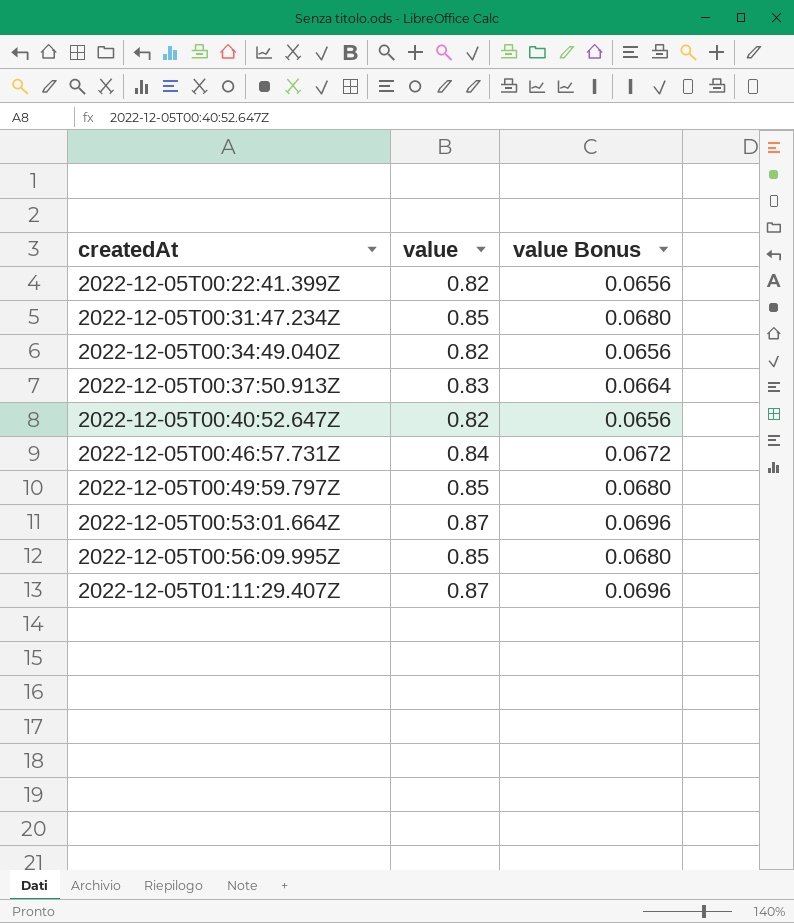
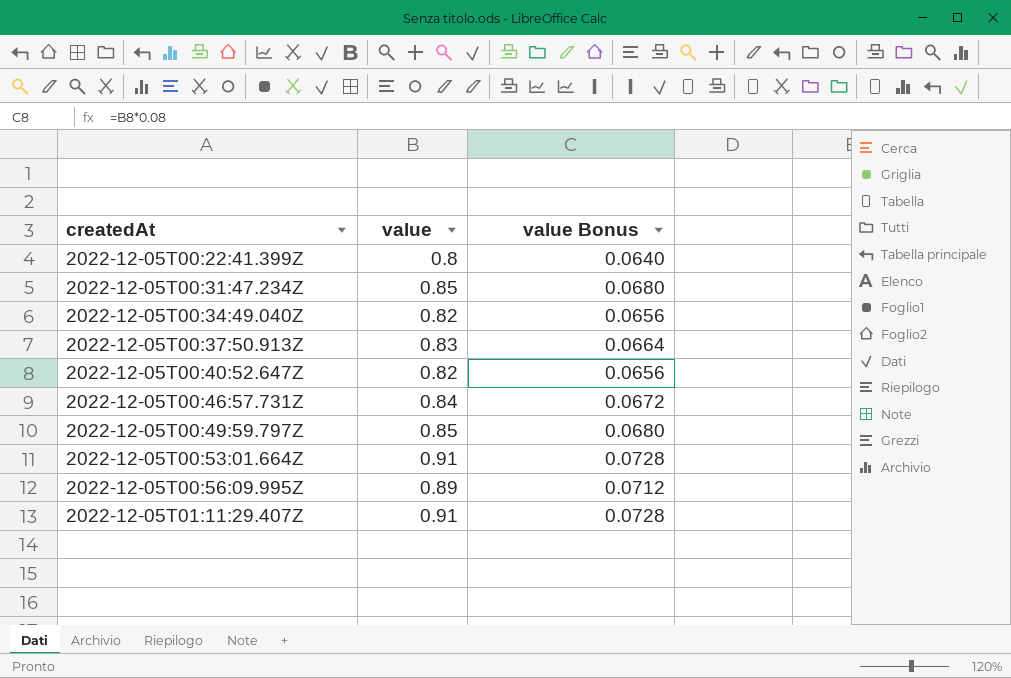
2022-12-05T00:22:41.399Z | value: 0.82 -> 0.8
2022-12-05T00:22:41.399Z | value Bonus: 0.0656 -> 0.0640
2022-12-05T00:53:01.664Z | value: 0.87 -> 0.91
2022-12-05T00:53:01.664Z | value Bonus: 0.0696 -> 0.0728
2022-12-05T00:56:09.995Z | value: 0.85 -> 0.89
2022-12-05T00:56:09.995Z | value Bonus: 0.0680 -> 0.0712
2022-12-05T01:11:29.407Z | value: 0.87 -> 0.91
2022-12-05T01:11:29.407Z | value Bonus: 0.0696 -> 0.0728

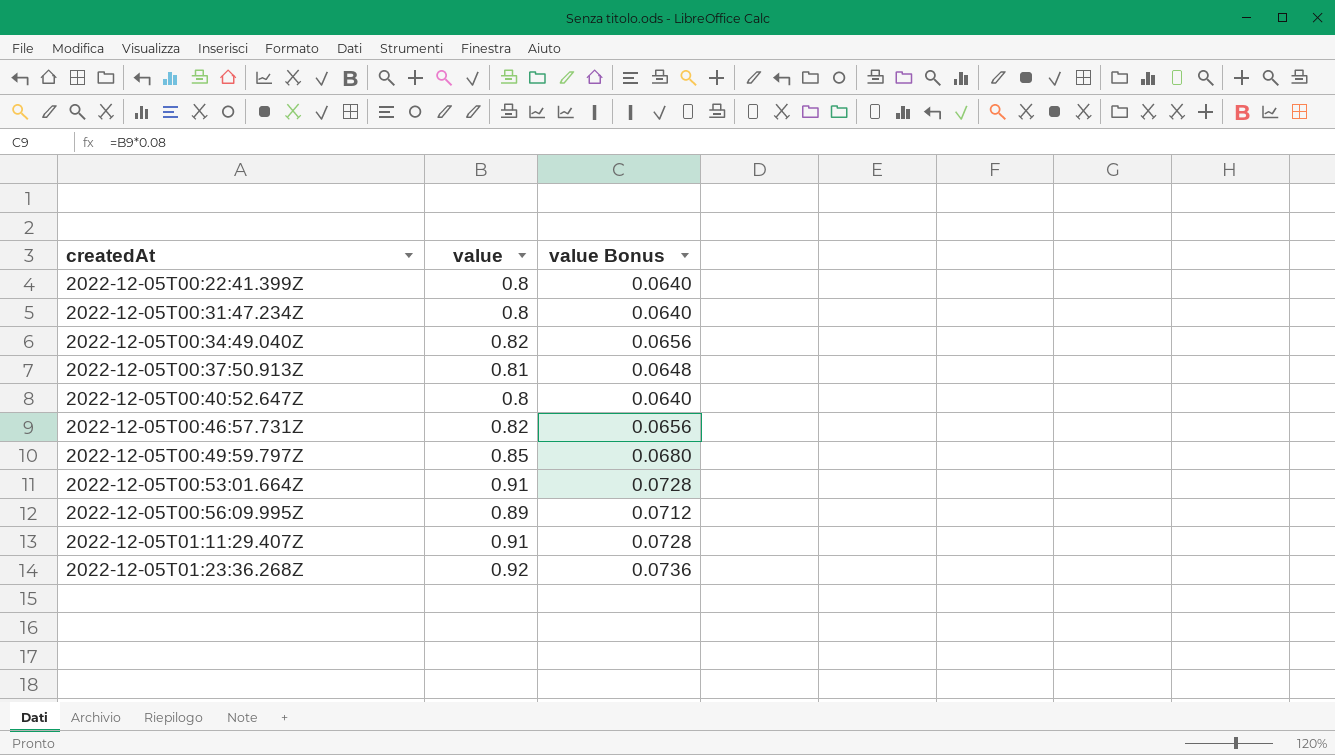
2022-12-05T00:31:47.234Z | value: 0.85 -> 0.8
2022-12-05T00:31:47.234Z | value Bonus: 0.0680 -> 0.0640
2022-12-05T00:37:50.913Z | value: 0.83 -> 0.81
2022-12-05T00:37:50.913Z | value Bonus: 0.0664 -> 0.0648
2022-12-05T00:40:52.647Z | value: 0.82 -> 0.8
2022-12-05T00:40:52.647Z | value Bonus: 0.0656 -> 0.0640
2022-12-05T00:46:57.731Z | value: 0.84 -> 0.82
2022-12-05T00:46:57.731Z | value Bonus: 0.0672 -> 0.0656
row 2022-12-05T01:23:36.268Z: none -> 0.92 | 0.0736

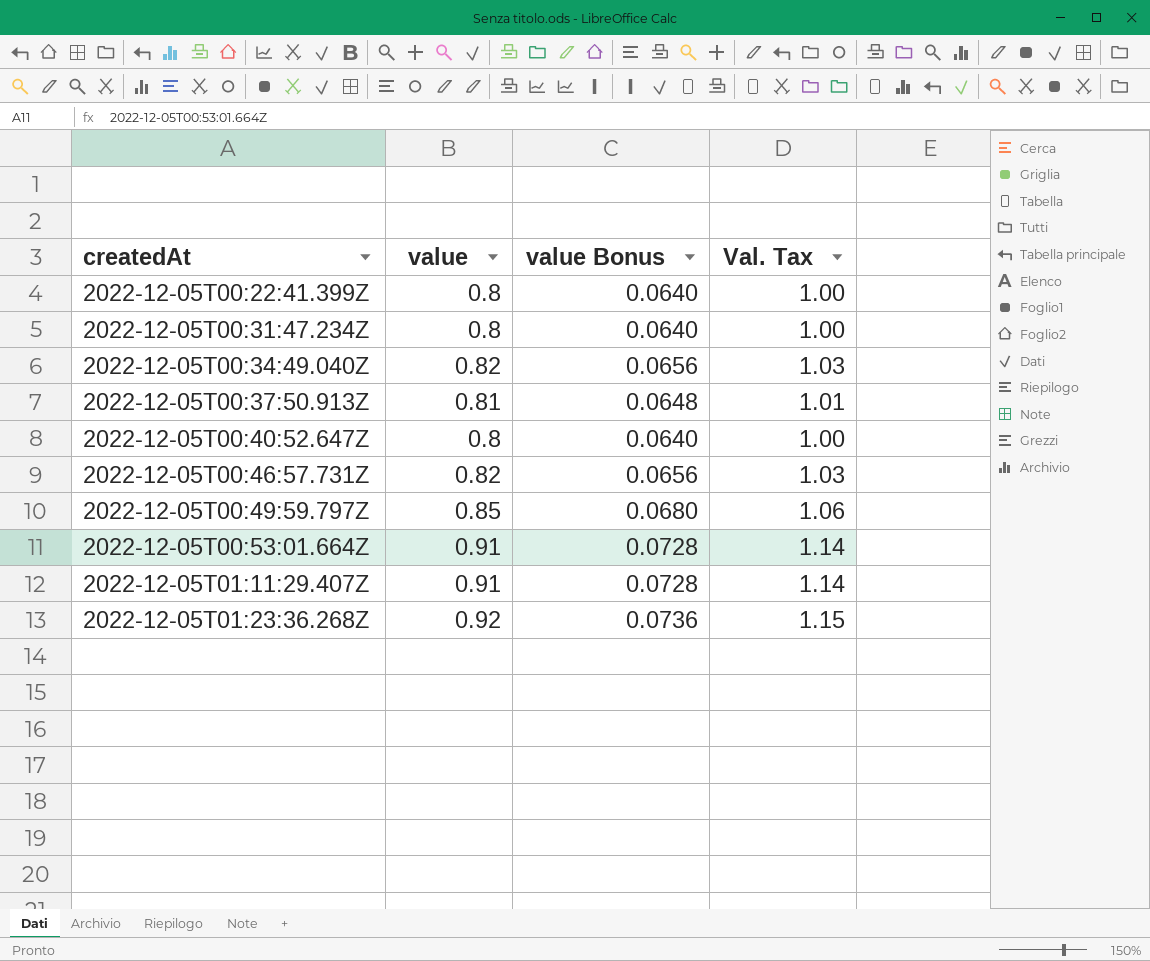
column Val. Tax | formula: none -> [value] * 1.25
row 2022-12-05T00:56:09.995Z: 0.89 | 0.0712 -> none

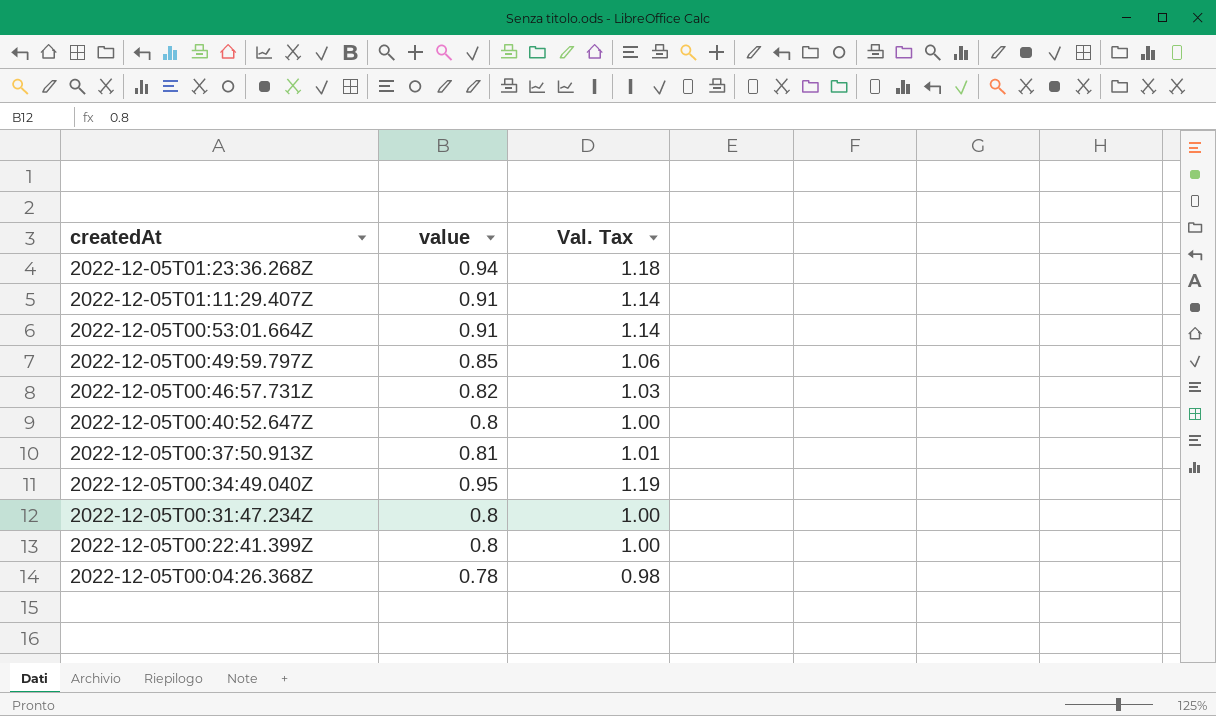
row order: createdAt ascending -> createdAt descending
column value Bonus | formula: [value] * 0.08 -> none
2022-12-05T01:23:36.268Z | value: 0.92 -> 0.94
2022-12-05T01:23:36.268Z | Val. Tax: 1.15 -> 1.18
2022-12-05T00:34:49.040Z | value: 0.82 -> 0.95
2022-12-05T00:34:49.040Z | Val. Tax: 1.03 -> 1.19
row 2022-12-05T00:04:26.368Z: none -> 0.78 | 0.98

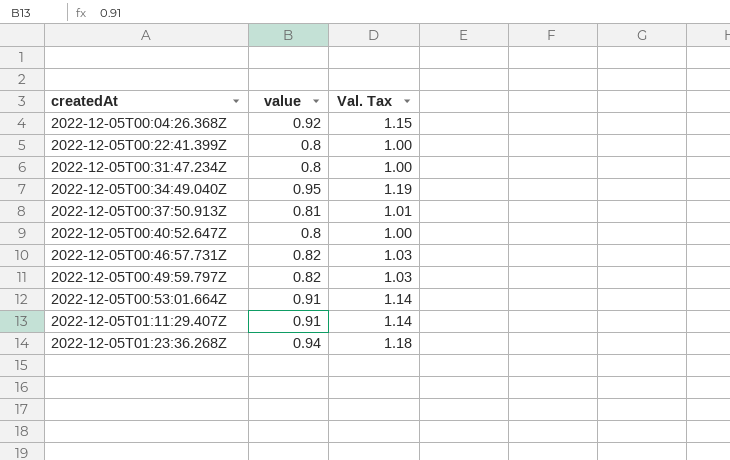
row order: createdAt descending -> createdAt ascending
2022-12-05T00:04:26.368Z | value: 0.78 -> 0.92
2022-12-05T00:04:26.368Z | Val. Tax: 0.98 -> 1.15
2022-12-05T00:49:59.797Z | value: 0.85 -> 0.82
2022-12-05T00:49:59.797Z | Val. Tax: 1.06 -> 1.03

